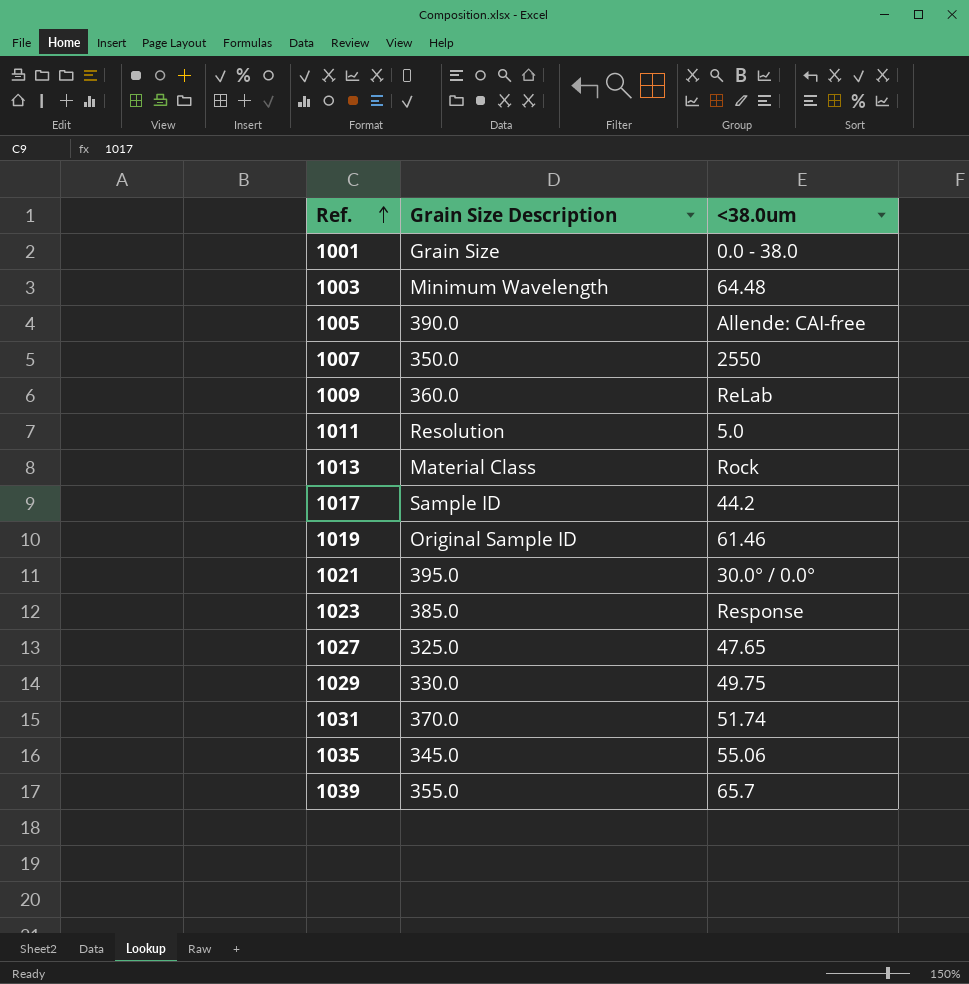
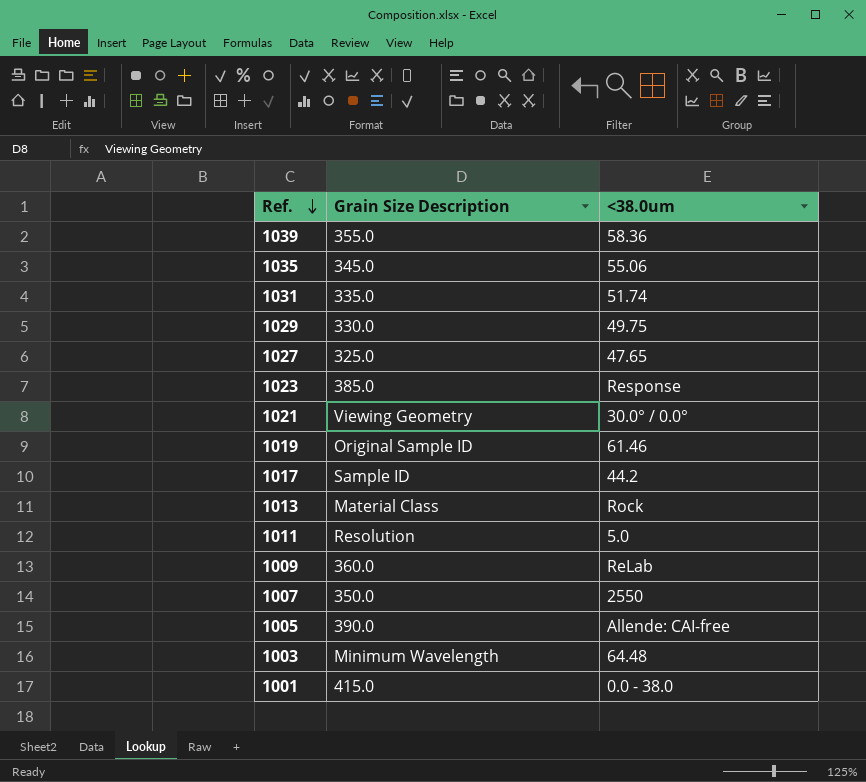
row order: Ref. ascending -> Ref. descending
1039 | <38.0um: 65.7 -> 58.36
1031 | Grain Size Description: 370.0 -> 335.0
1021 | Grain Size Description: 395.0 -> Viewing Geometry
1001 | Grain Size Description: Grain Size -> 415.0

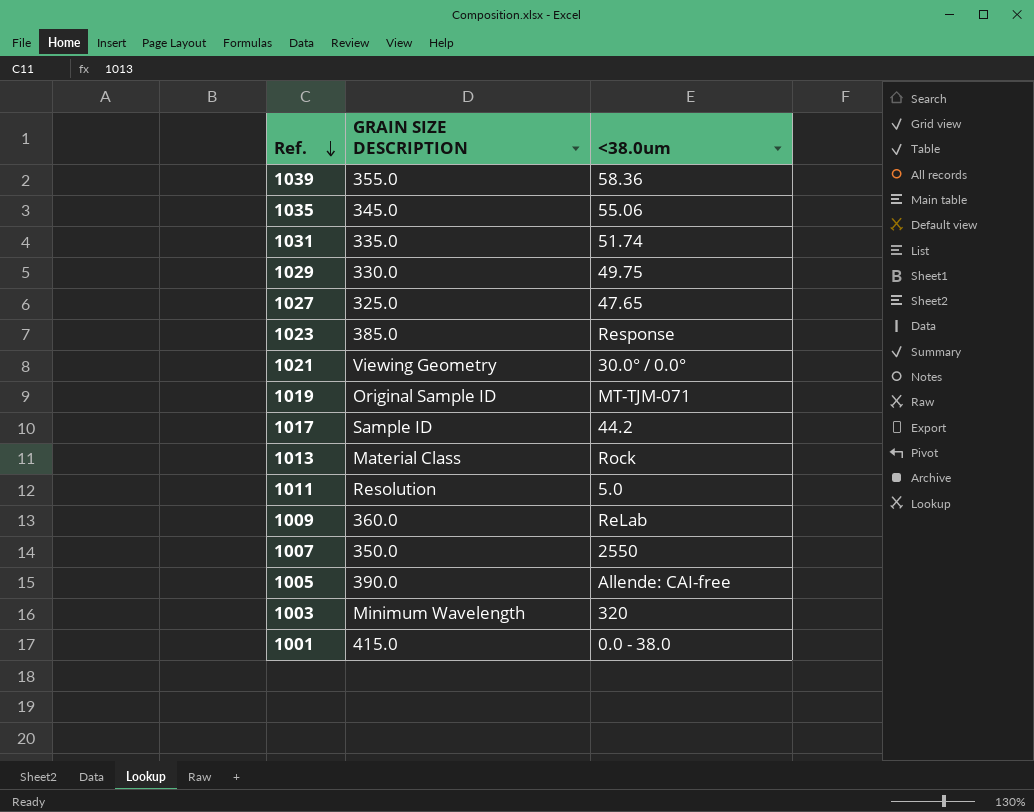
column name: Grain Size Description -> GRAIN SIZE DESCRIPTION
1019 | <38.0um: 61.46 -> MT-TJM-071
1003 | <38.0um: 64.48 -> 320

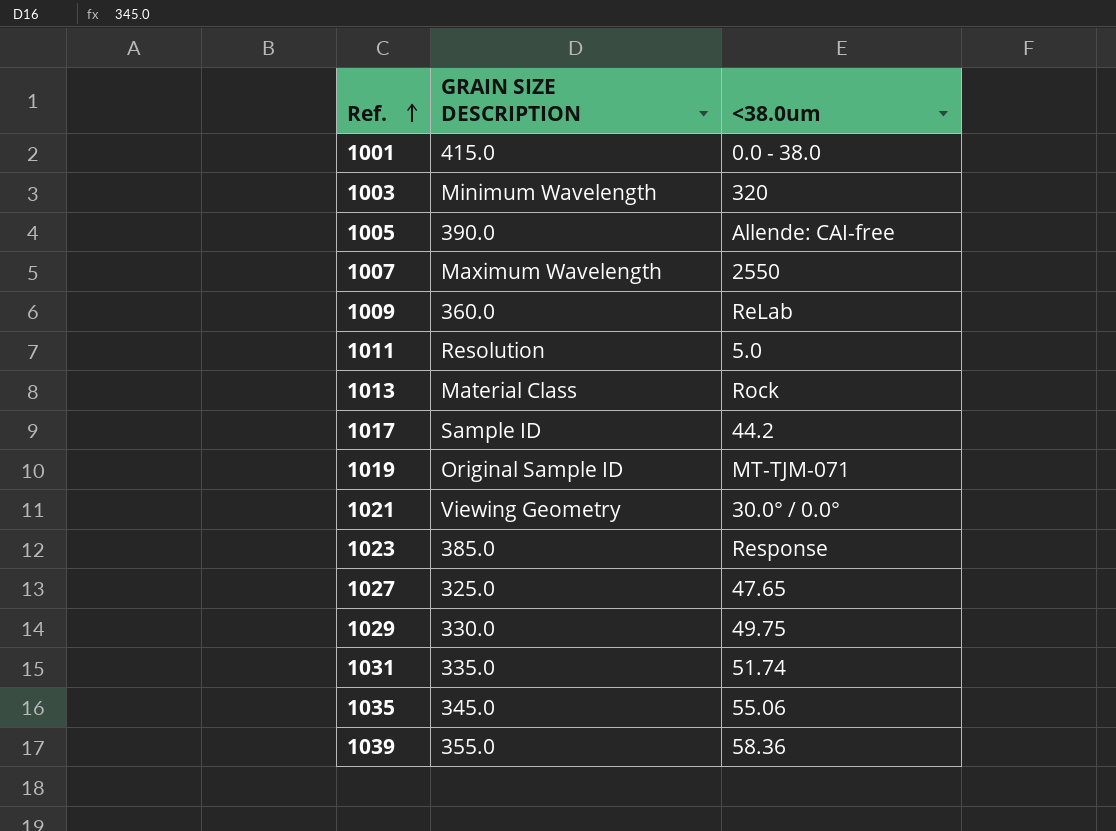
row order: Ref. descending -> Ref. ascending
1007 | GRAIN SIZE DESCRIPTION: 350.0 -> Maximum Wavelength

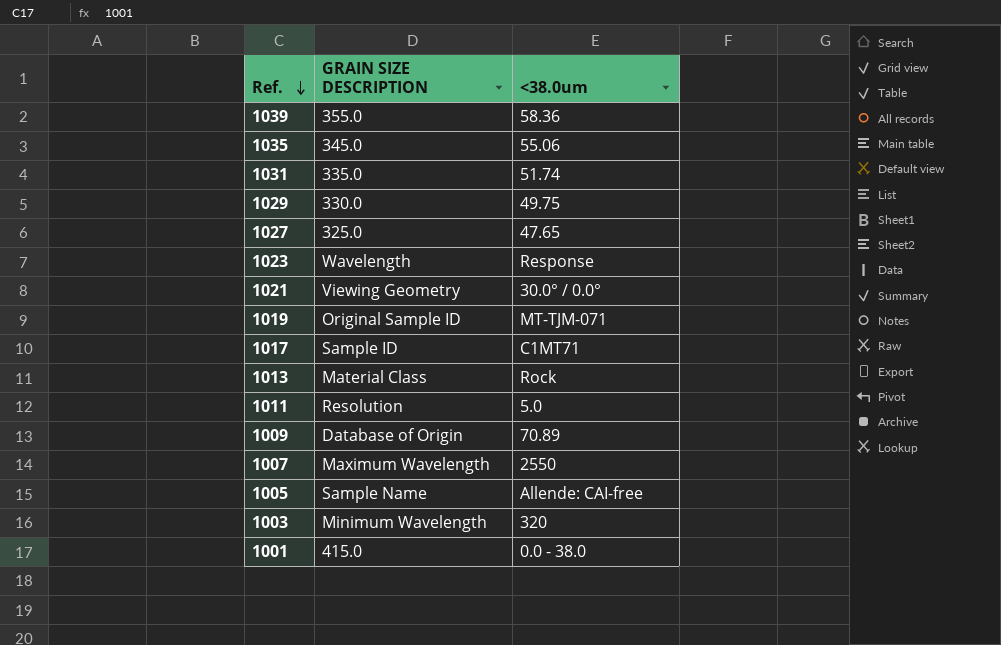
row order: Ref. ascending -> Ref. descending
1023 | GRAIN SIZE DESCRIPTION: 385.0 -> Wavelength
1017 | <38.0um: 44.2 -> C1MT71
1009 | GRAIN SIZE DESCRIPTION: 360.0 -> Database of Origin
1009 | <38.0um: ReLab -> 70.89
1005 | GRAIN SIZE DESCRIPTION: 390.0 -> Sample Name

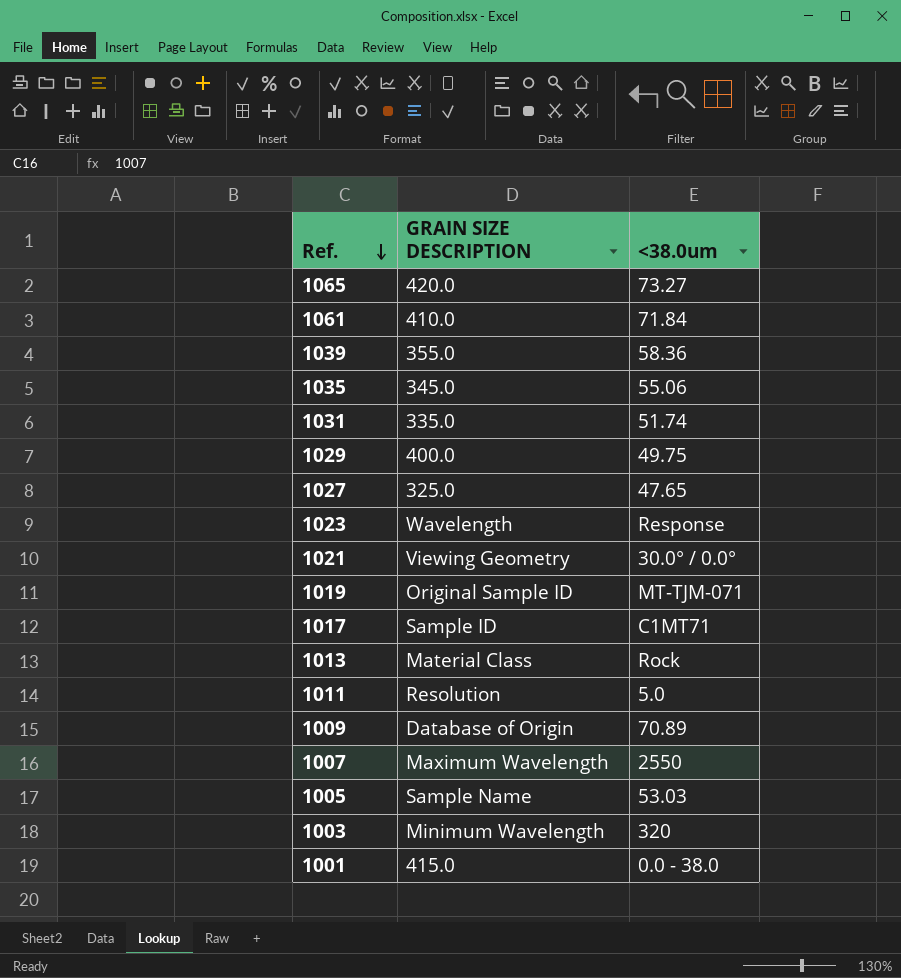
row 1065: none -> 420.0 | 73.27
row 1061: none -> 410.0 | 71.84
1029 | GRAIN SIZE DESCRIPTION: 330.0 -> 400.0
1005 | <38.0um: Allende: CAI-free -> 53.03

